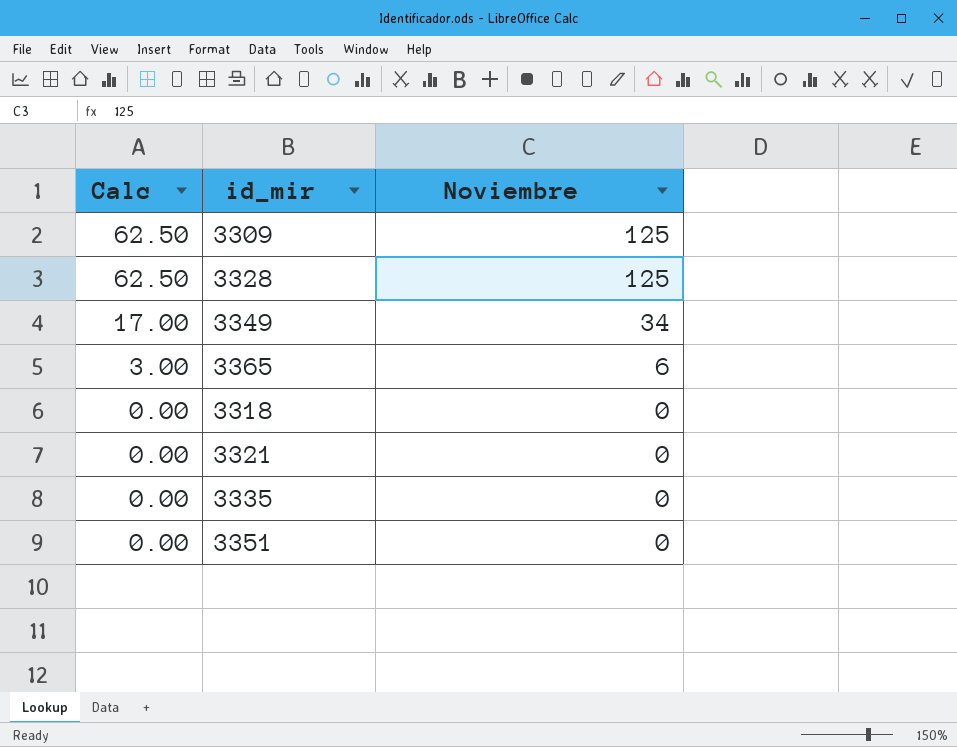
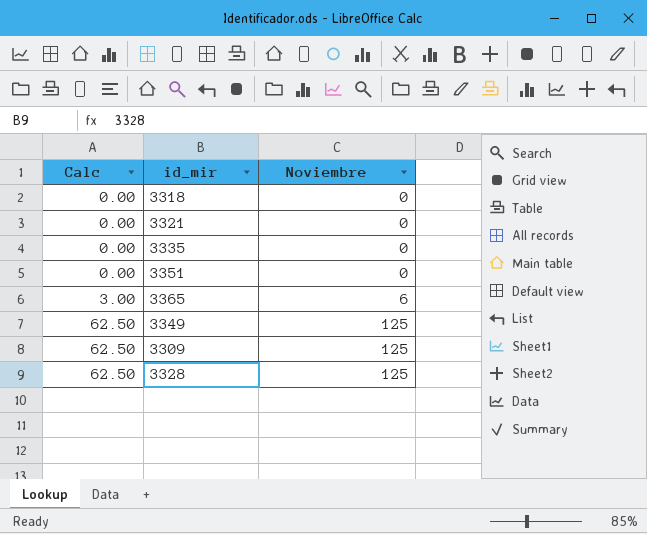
row order: Calc descending -> Calc ascending
3349 | Calc: 17.00 -> 62.50
3349 | Noviembre: 34 -> 125

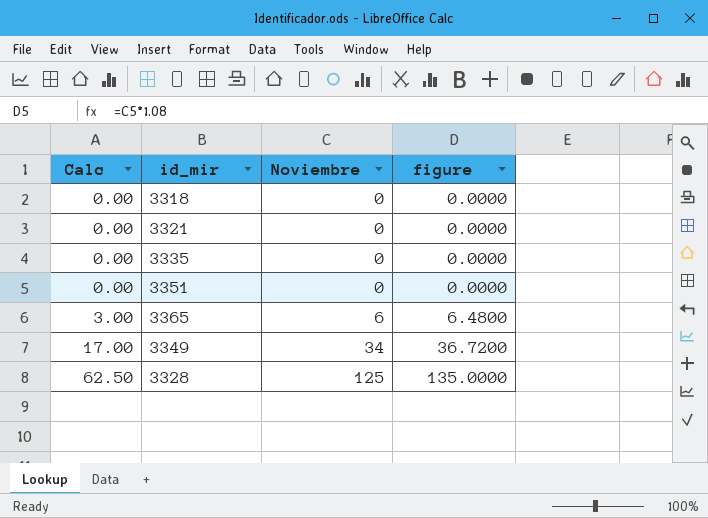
column figure | formula: none -> [Noviembre] * 1.08
row 3309: 62.50 | 125 -> none
3349 | Calc: 62.50 -> 17.00
3349 | Noviembre: 125 -> 34

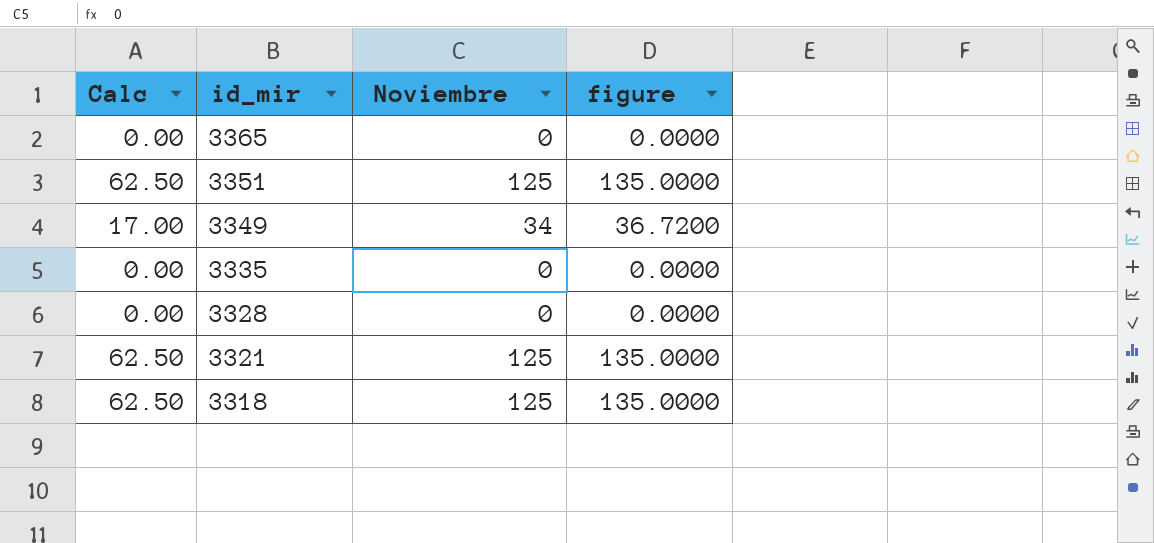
row order: Calc ascending -> id_mir descending
3365 | Calc: 3.00 -> 0.00
3365 | Noviembre: 6 -> 0
3365 | figure: 6.4800 -> 0.0000
3351 | Calc: 0.00 -> 62.50
3351 | Noviembre: 0 -> 125
3351 | figure: 0.0000 -> 135.0000
3328 | Calc: 62.50 -> 0.00
3328 | Noviembre: 125 -> 0
3328 | figure: 135.0000 -> 0.0000
3321 | Calc: 0.00 -> 62.50
3321 | Noviembre: 0 -> 125
3321 | figure: 0.0000 -> 135.0000
3318 | Calc: 0.00 -> 62.50
3318 | Noviembre: 0 -> 125
3318 | figure: 0.0000 -> 135.0000

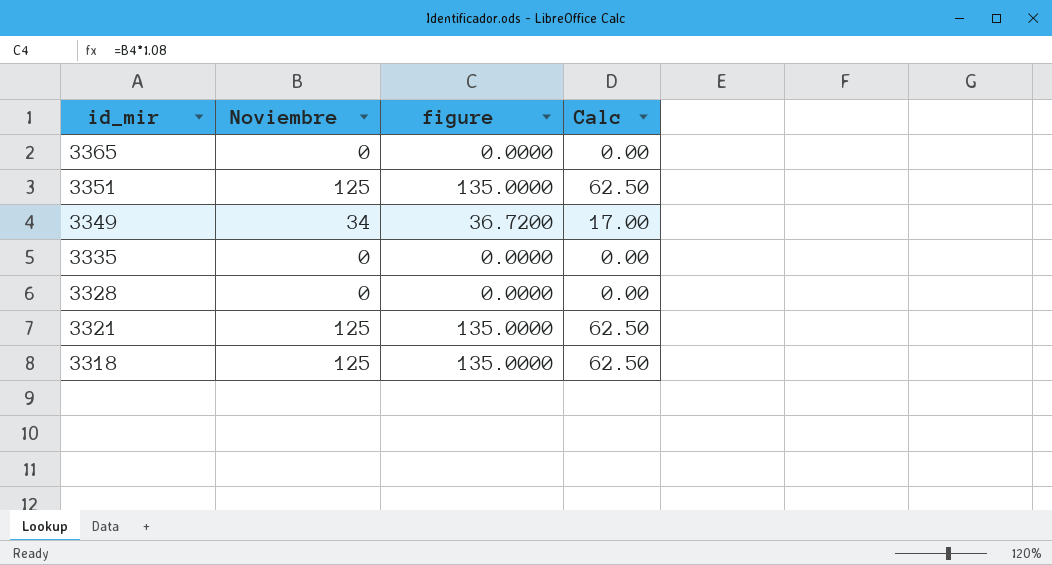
column Calc | position: 1 -> 4

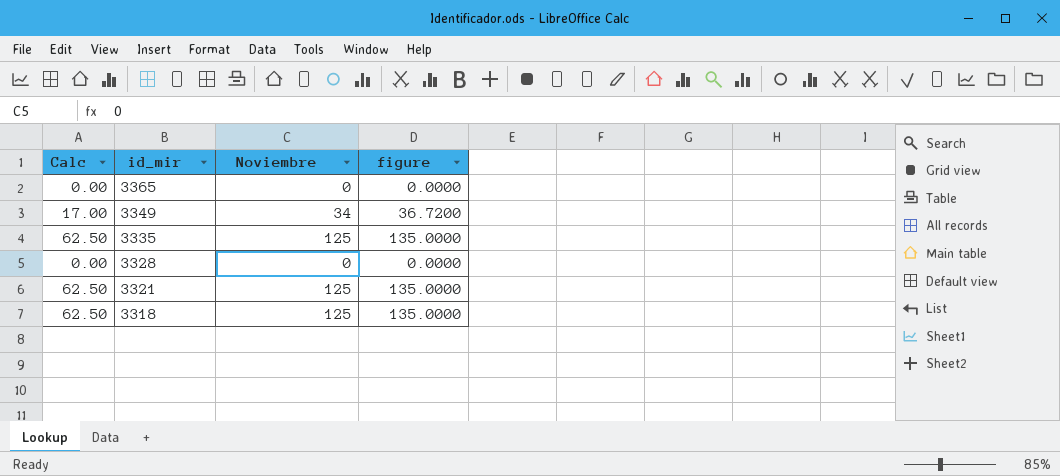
column Calc | position: 4 -> 1
row 3351: 125 | 135.0000 | 62.50 -> none
3335 | Calc: 0.00 -> 62.50
3335 | Noviembre: 0 -> 125
3335 | figure: 0.0000 -> 135.0000

